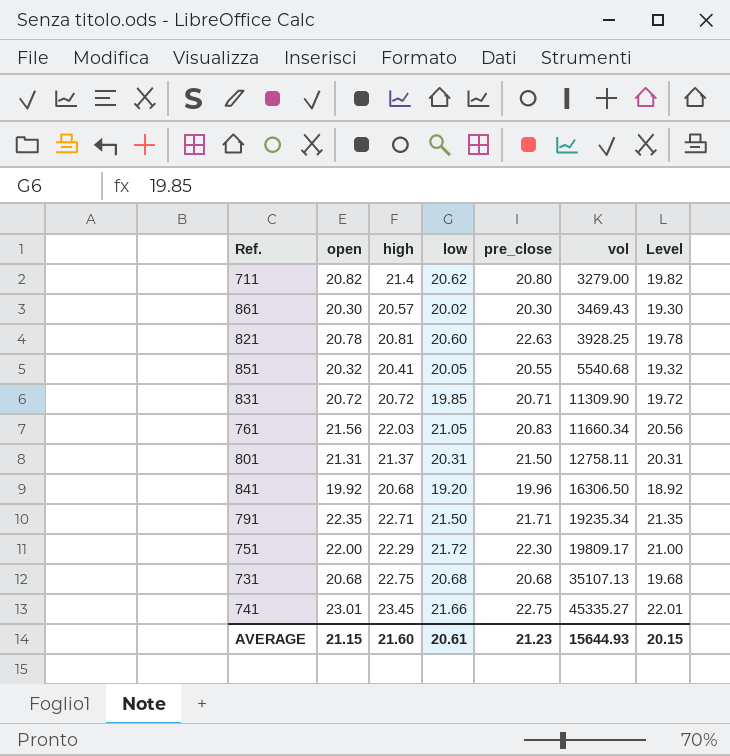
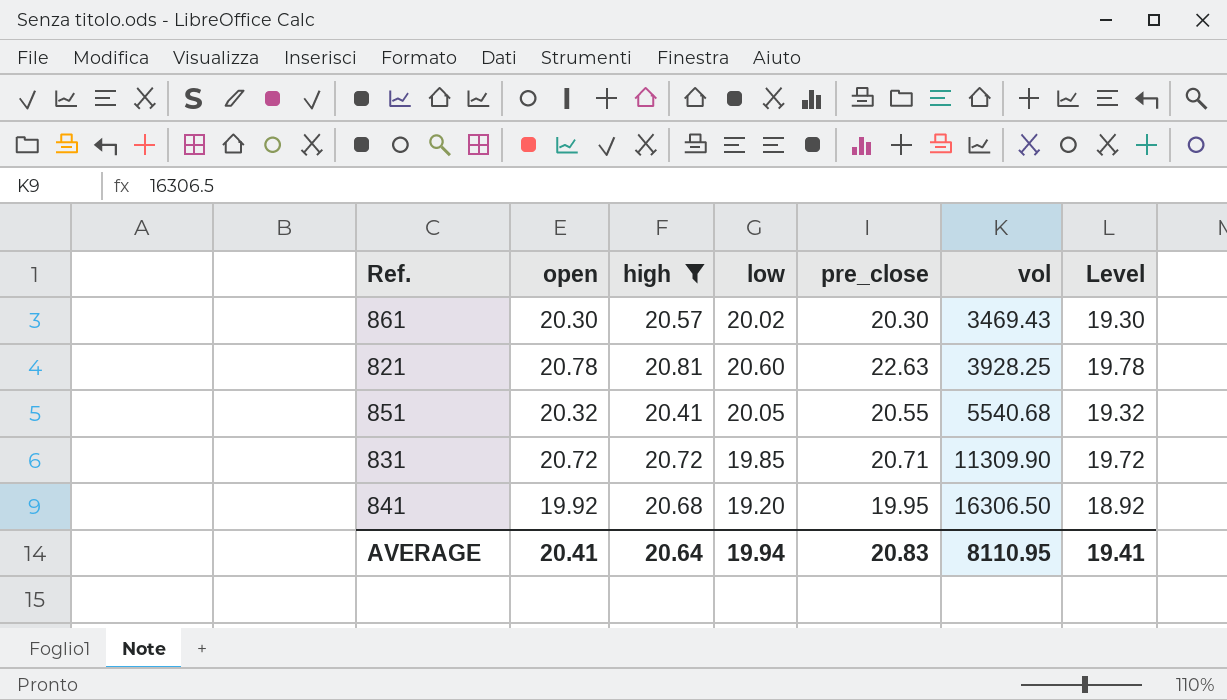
filter: none -> high <= 20.81
841 | pre_close: 19.96 -> 19.95
AVERAGE | open: 21.15 -> 20.41
AVERAGE | high: 21.60 -> 20.64
AVERAGE | low: 20.61 -> 19.94
AVERAGE | pre_close: 21.23 -> 20.83
AVERAGE | vol: 15644.93 -> 8110.95
AVERAGE | Level: 20.15 -> 19.41

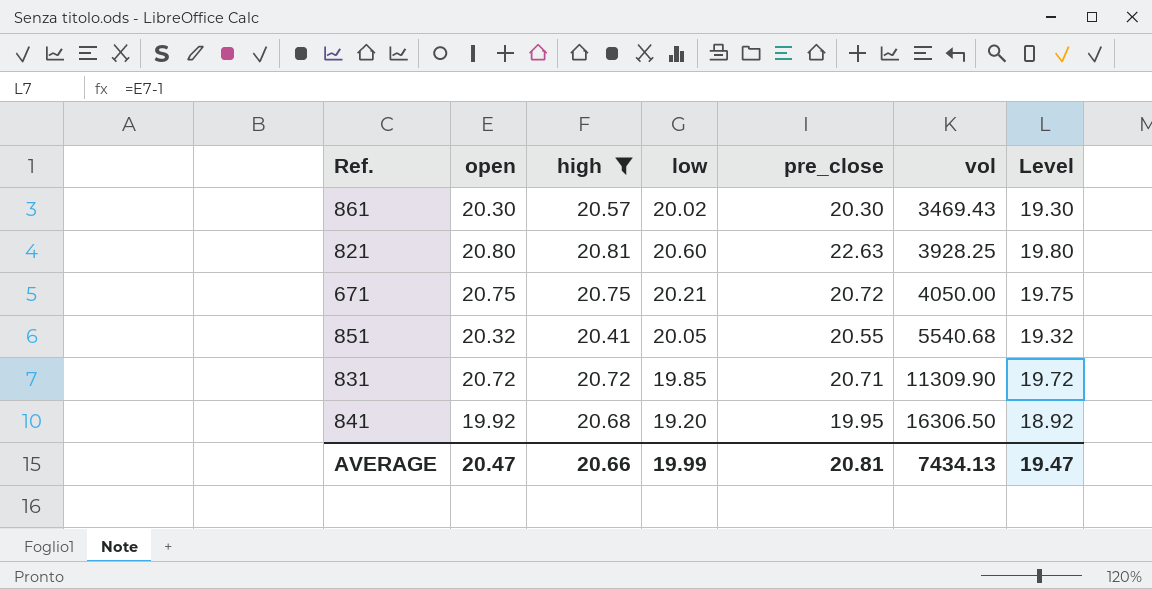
821 | open: 20.78 -> 20.80
821 | Level: 19.78 -> 19.80
row 671: none -> 20.75 | 20.75 | 20.21 | 20.72 | 4050.00 | 19.75
AVERAGE | open: 20.41 -> 20.47
AVERAGE | high: 20.64 -> 20.66
AVERAGE | low: 19.94 -> 19.99
AVERAGE | pre_close: 20.83 -> 20.81
AVERAGE | vol: 8110.95 -> 7434.13
AVERAGE | Level: 19.41 -> 19.47

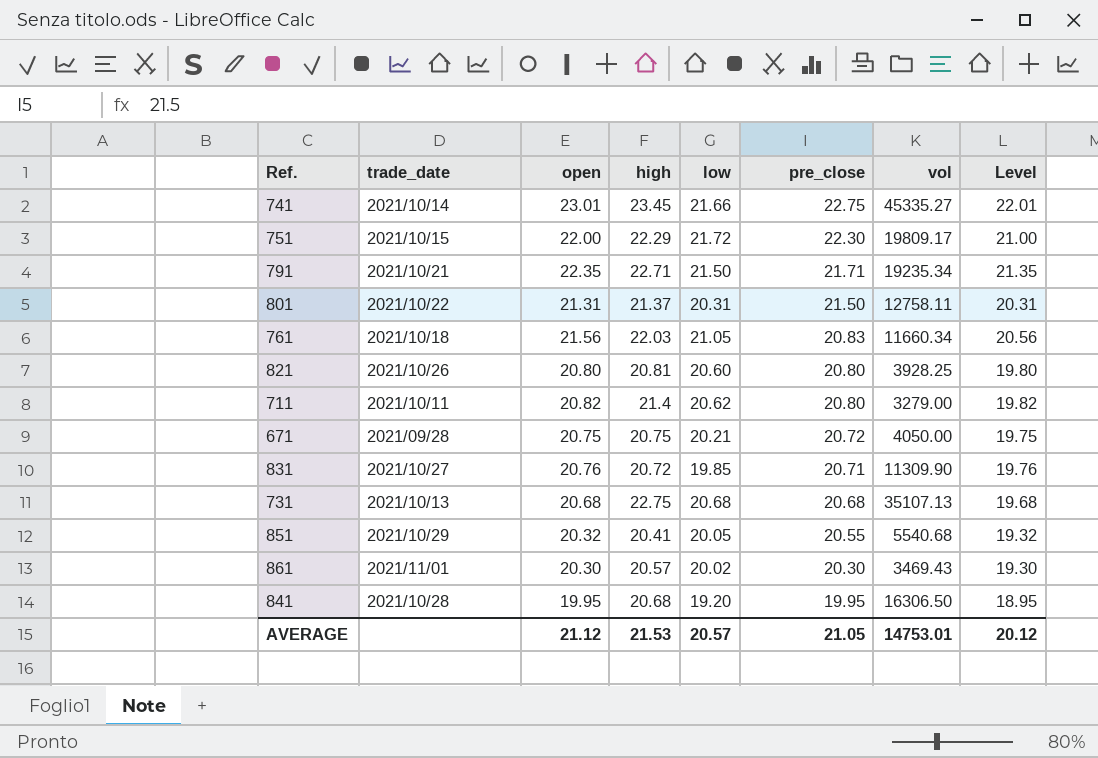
filter: high <= 20.81 -> none
row order: vol ascending -> pre_close descending
column trade_date | position: none -> 2
821 | pre_close: 22.63 -> 20.80
831 | open: 20.72 -> 20.76
831 | Level: 19.72 -> 19.76
841 | open: 19.92 -> 19.95
841 | Level: 18.92 -> 18.95
AVERAGE | open: 20.47 -> 21.12
AVERAGE | high: 20.66 -> 21.53
AVERAGE | low: 19.99 -> 20.57
AVERAGE | pre_close: 20.81 -> 21.05
AVERAGE | vol: 7434.13 -> 14753.01
AVERAGE | Level: 19.47 -> 20.12

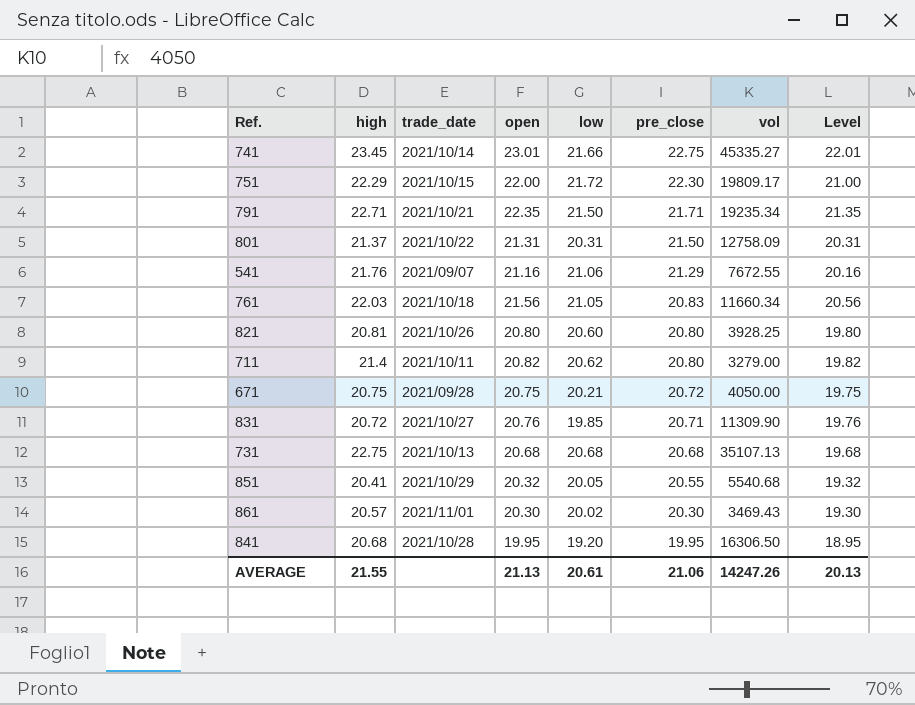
column high | position: 4 -> 2
801 | vol: 12758.11 -> 12758.09
row 541: none -> 21.76 | 2021/09/07 | 21.16 | 21.06 | 21.29 | 7672.55 | 20.16
AVERAGE | high: 21.53 -> 21.55
AVERAGE | open: 21.12 -> 21.13
AVERAGE | low: 20.57 -> 20.61
AVERAGE | pre_close: 21.05 -> 21.06
AVERAGE | vol: 14753.01 -> 14247.26
AVERAGE | Level: 20.12 -> 20.13

